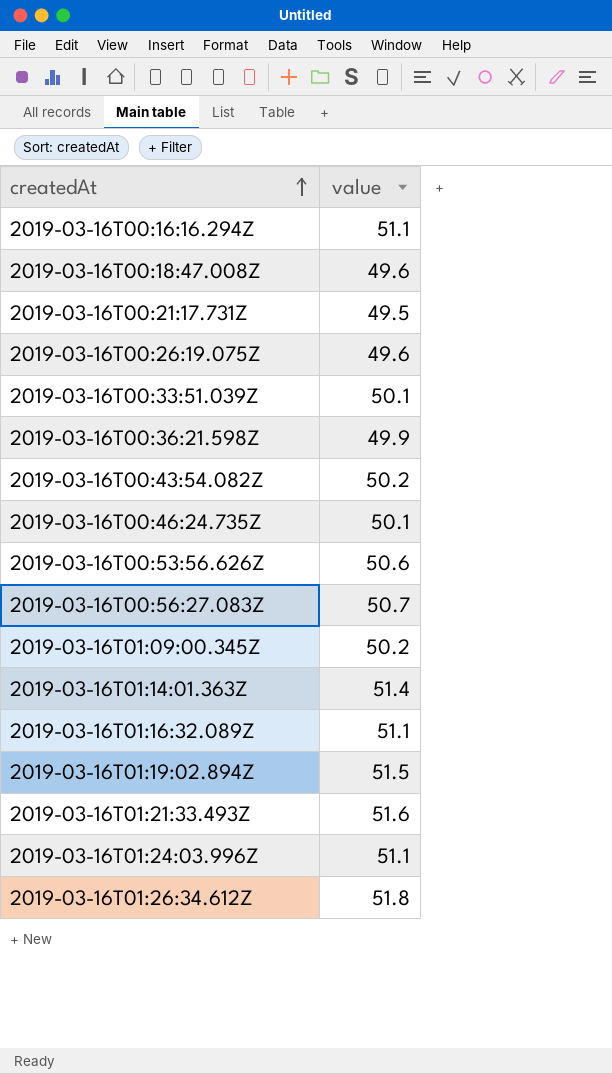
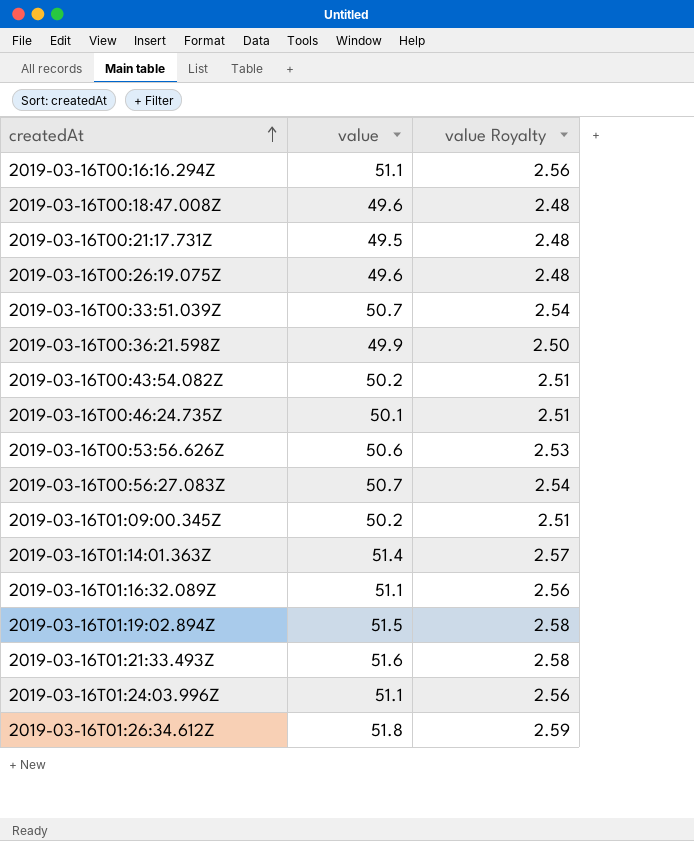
column value Royalty | formula: none -> [value] * 0.05
2019-03-16T00:33:51.039Z | value: 50.1 -> 50.7

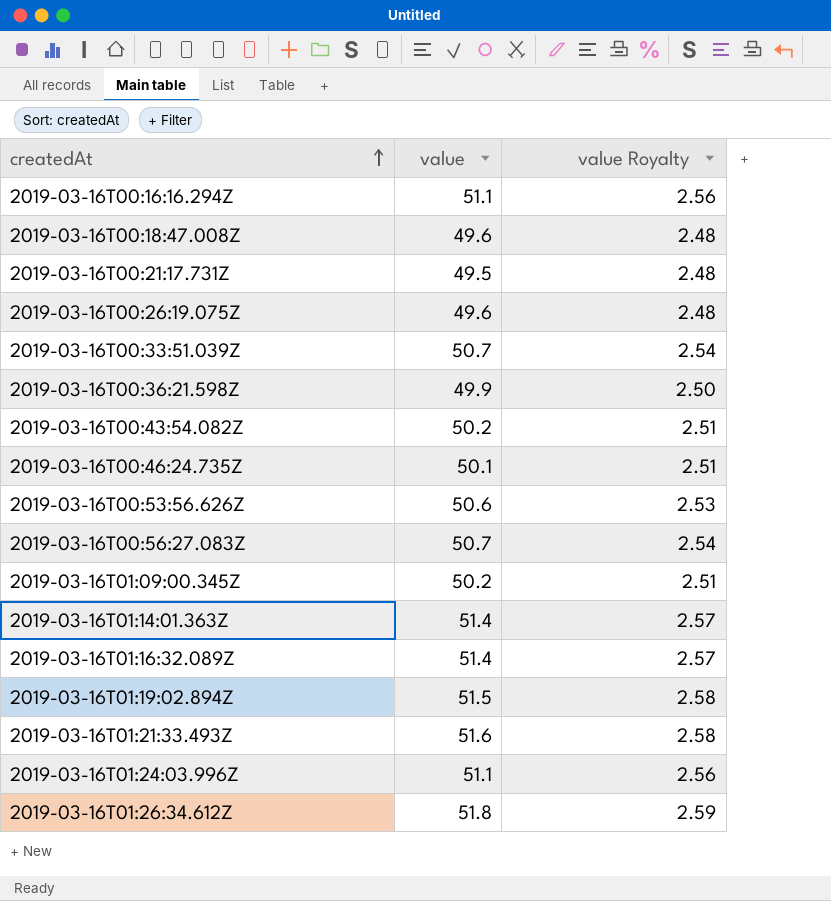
2019-03-16T01:16:32.089Z | value: 51.1 -> 51.4
2019-03-16T01:16:32.089Z | value Royalty: 2.56 -> 2.57

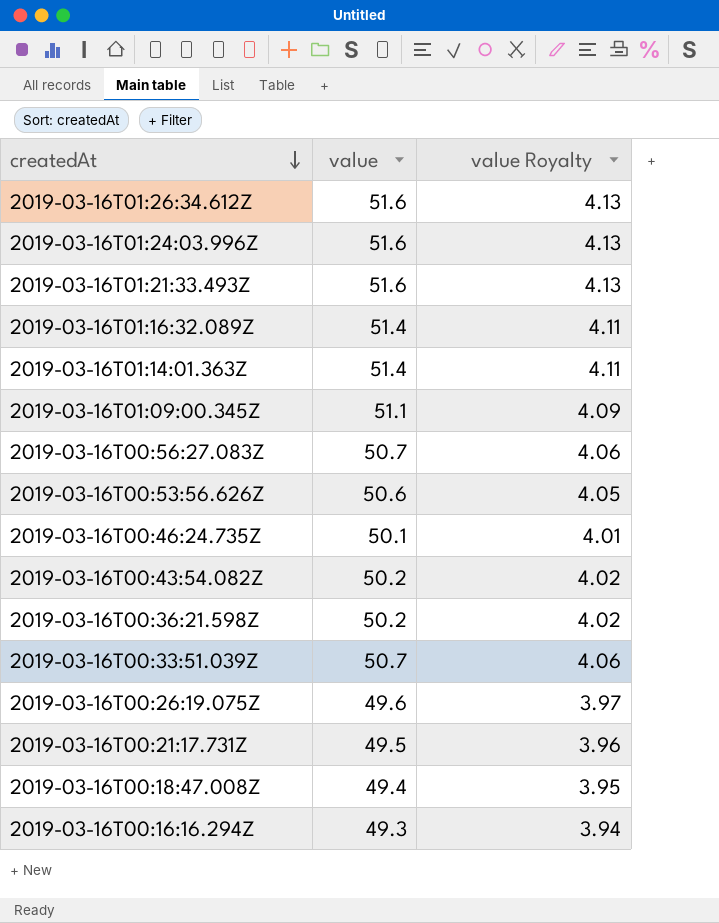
row order: createdAt ascending -> createdAt descending
column value Royalty | formula: [value] * 0.05 -> [value] * 0.08
row 2019-03-16T01:19:02.894Z: 51.5 | 2.58 -> none
2019-03-16T01:26:34.612Z | value: 51.8 -> 51.6
2019-03-16T01:24:03.996Z | value: 51.1 -> 51.6
2019-03-16T01:09:00.345Z | value: 50.2 -> 51.1
2019-03-16T00:36:21.598Z | value: 49.9 -> 50.2
2019-03-16T00:18:47.008Z | value: 49.6 -> 49.4
2019-03-16T00:16:16.294Z | value: 51.1 -> 49.3

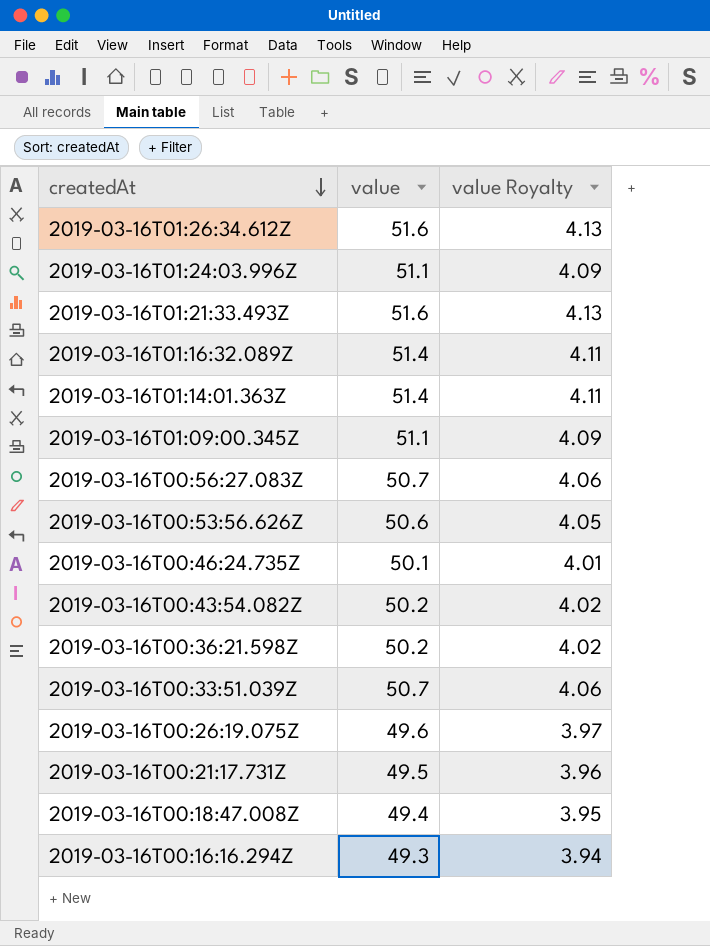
2019-03-16T01:24:03.996Z | value: 51.6 -> 51.1
2019-03-16T01:24:03.996Z | value Royalty: 4.13 -> 4.09

